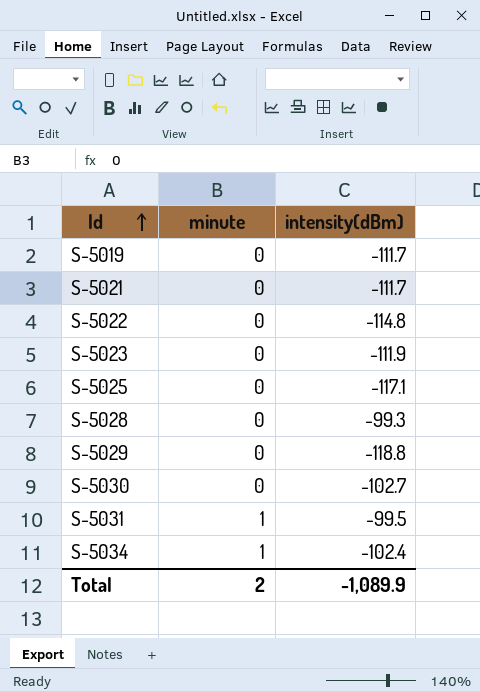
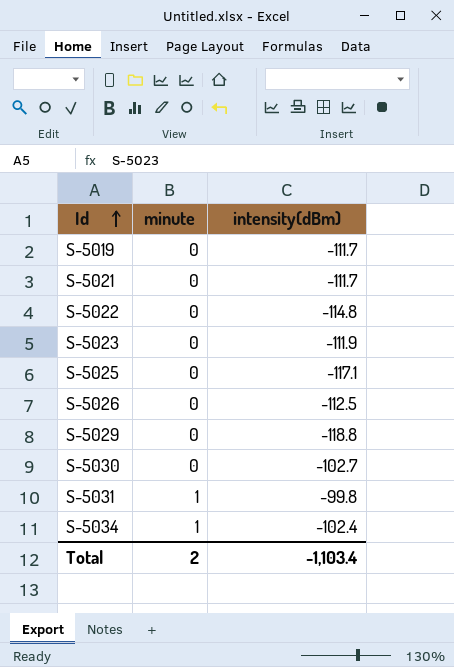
row S-5028: 0 | -99.3 -> none
row S-5026: none -> 0 | -112.5
S-5031 | intensity(dBm): -99.5 -> -99.8
Total | intensity(dBm): -1,089.9 -> -1,103.4

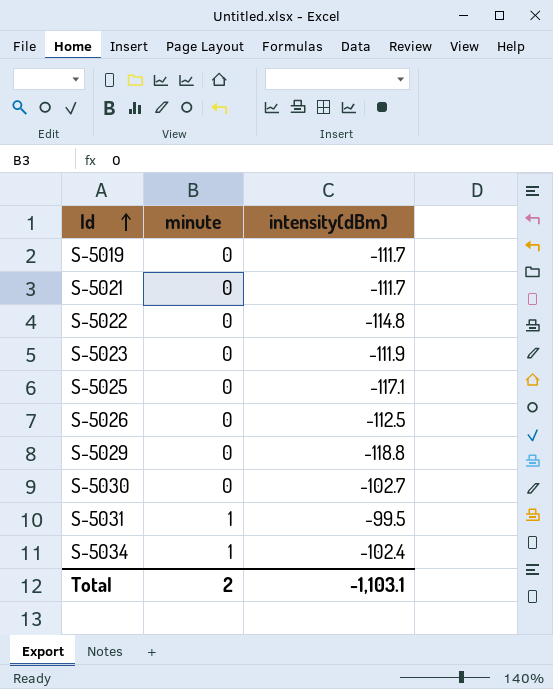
S-5031 | intensity(dBm): -99.8 -> -99.5
Total | intensity(dBm): -1,103.4 -> -1,103.1

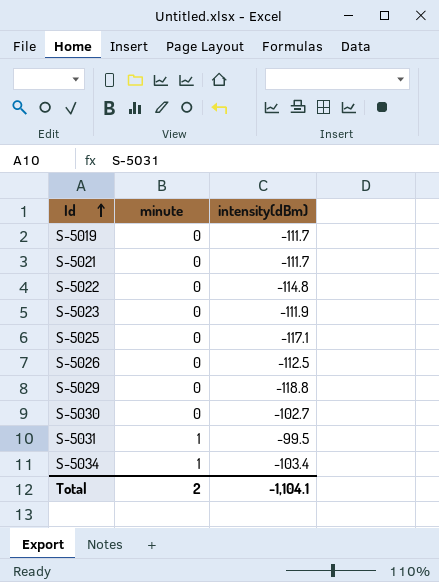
S-5034 | intensity(dBm): -102.4 -> -103.4
Total | intensity(dBm): -1,103.1 -> -1,104.1

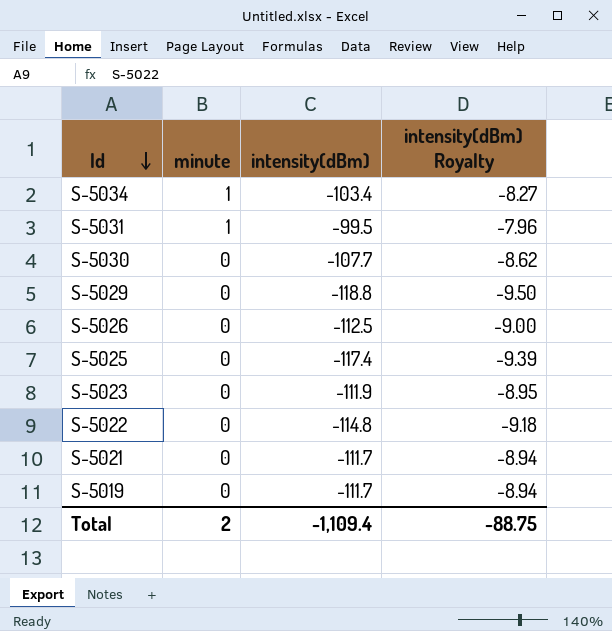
row order: Id ascending -> Id descending
column intensity(dBm) Royalty | formula: none -> [intensity(dBm)] * 0.08
S-5030 | intensity(dBm): -102.7 -> -107.7
S-5025 | intensity(dBm): -117.1 -> -117.4
Total | intensity(dBm): -1,104.1 -> -1,109.4

